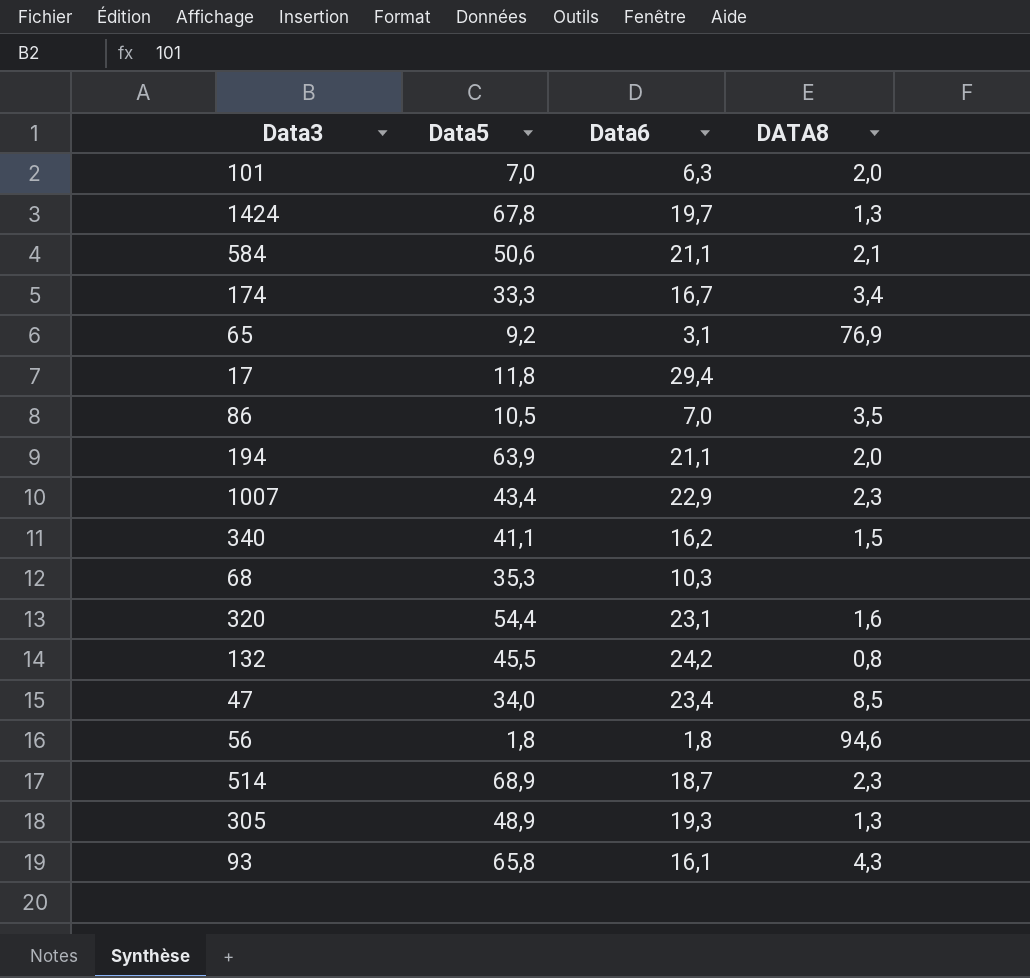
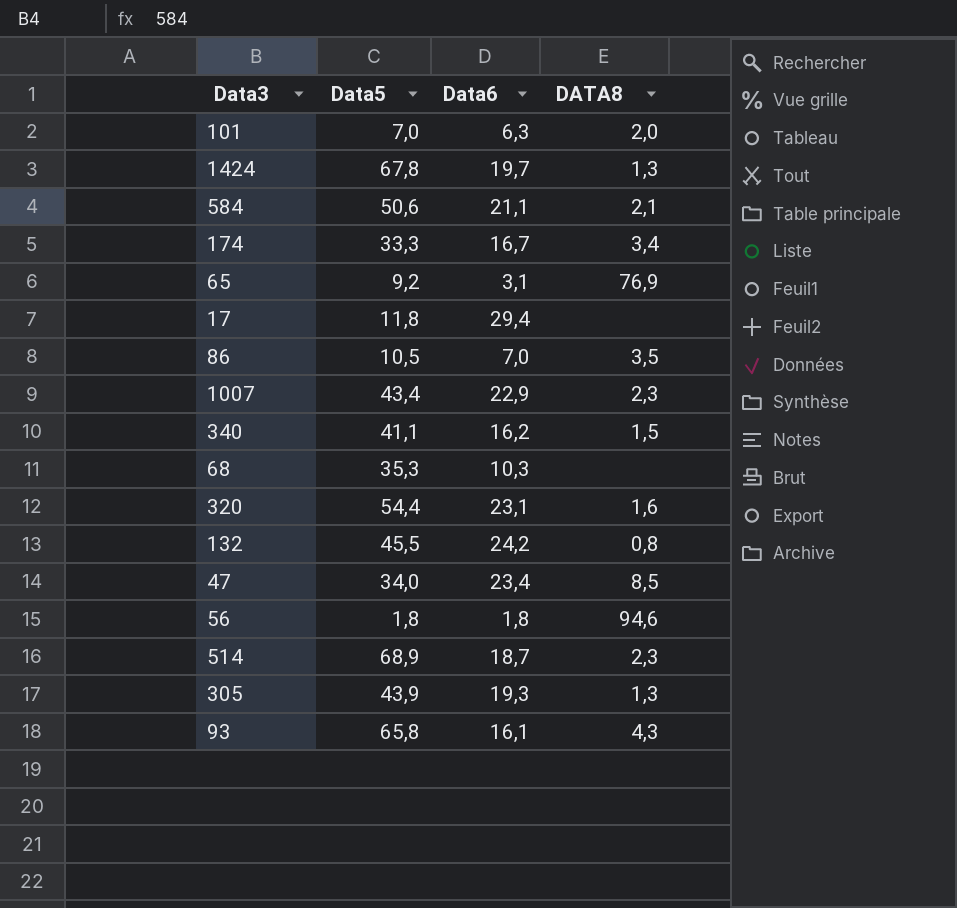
row 194: 63,9 | 21,1 | 2,0 -> none
305 | Data5: 48,9 -> 43,9

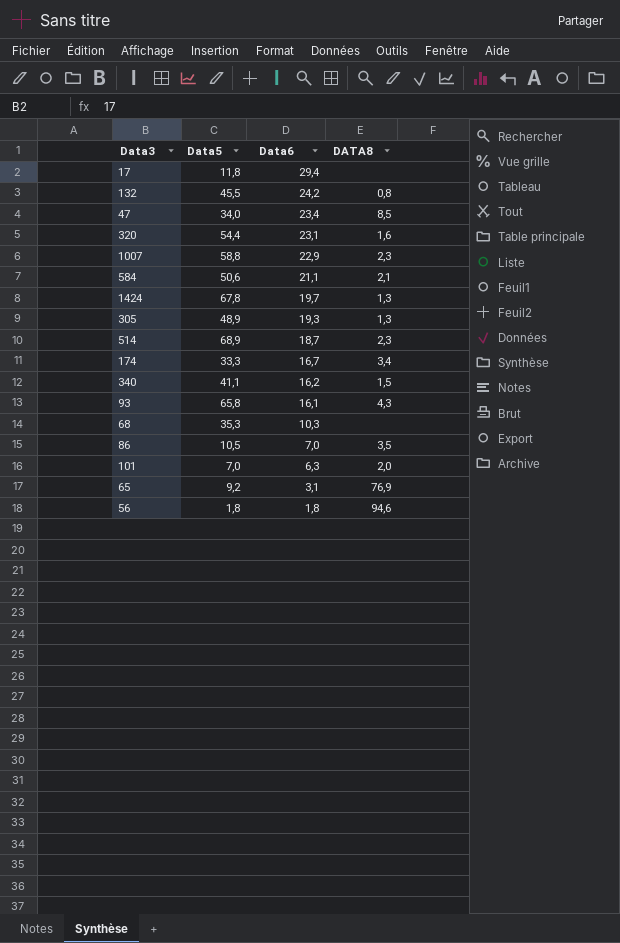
row order: none -> Data6 descending
1007 | Data5: 43,4 -> 58,8
305 | Data5: 43,9 -> 48,9

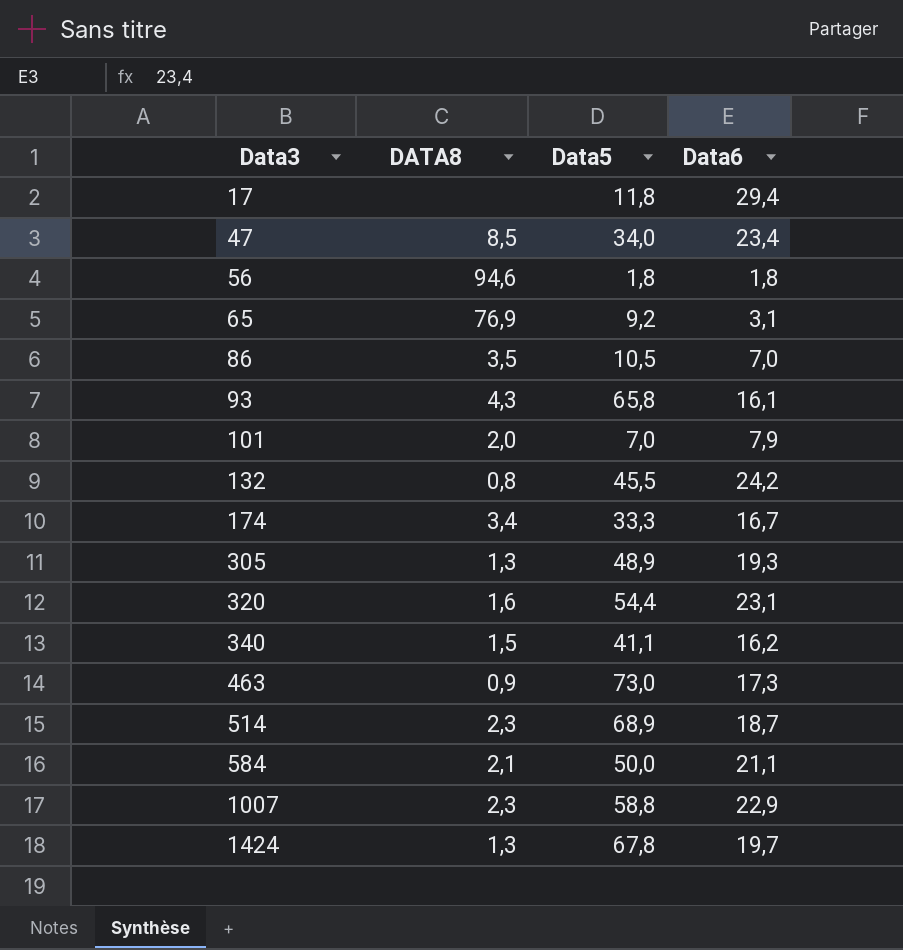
row order: Data6 descending -> Data3 ascending
column DATA8 | position: 4 -> 2
row 68: 35,3 | 10,3 | none -> none
101 | Data6: 6,3 -> 7,9
row 463: none -> 0,9 | 73,0 | 17,3
584 | Data5: 50,6 -> 50,0

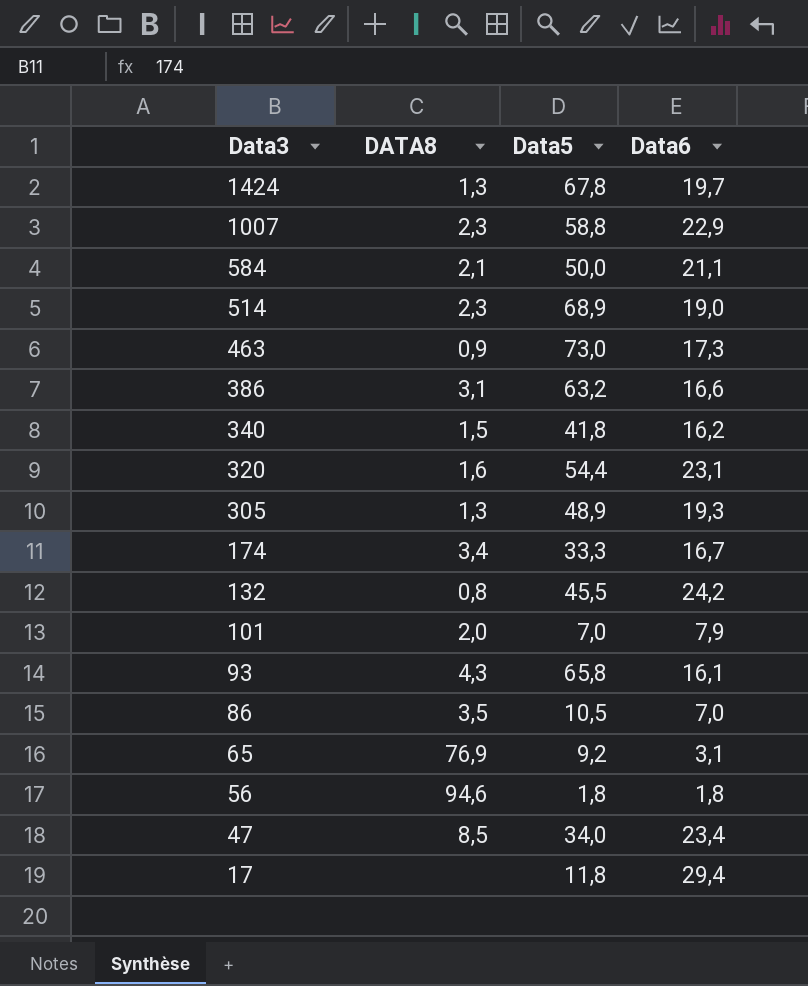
row order: Data3 ascending -> Data3 descending
514 | Data6: 18,7 -> 19,0
row 386: none -> 3,1 | 63,2 | 16,6
340 | Data5: 41,1 -> 41,8

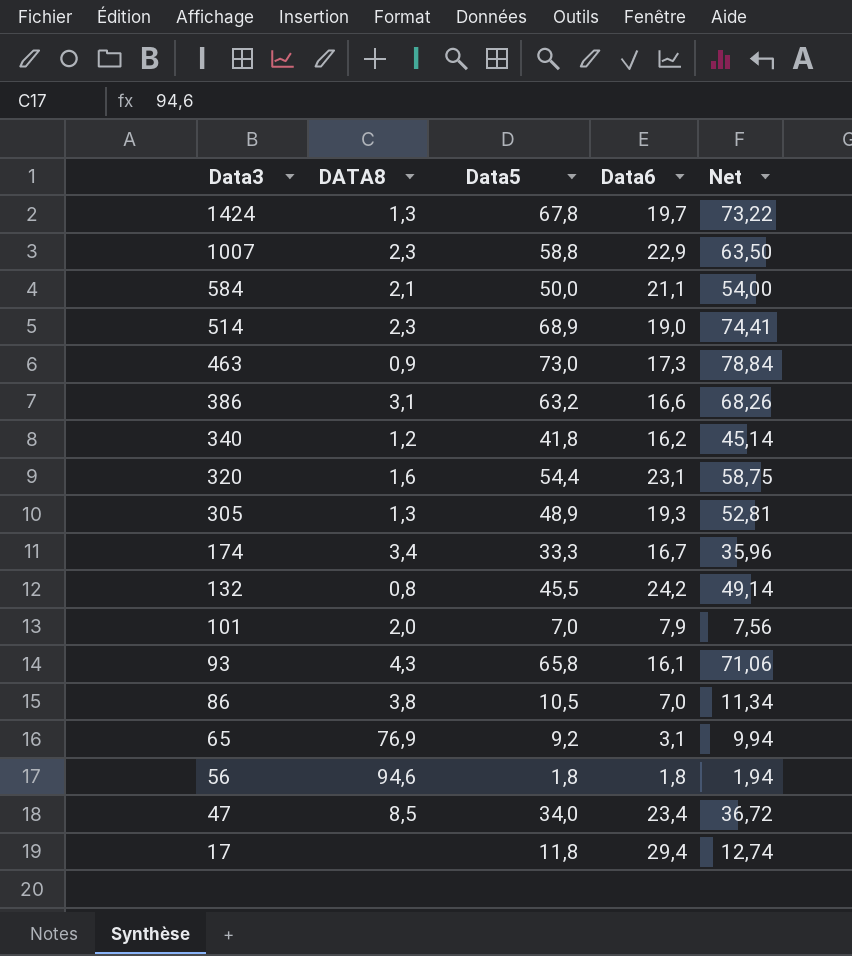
column Net | formula: none -> [Data5] * 1,08
340 | DATA8: 1,5 -> 1,2
86 | DATA8: 3,5 -> 3,8

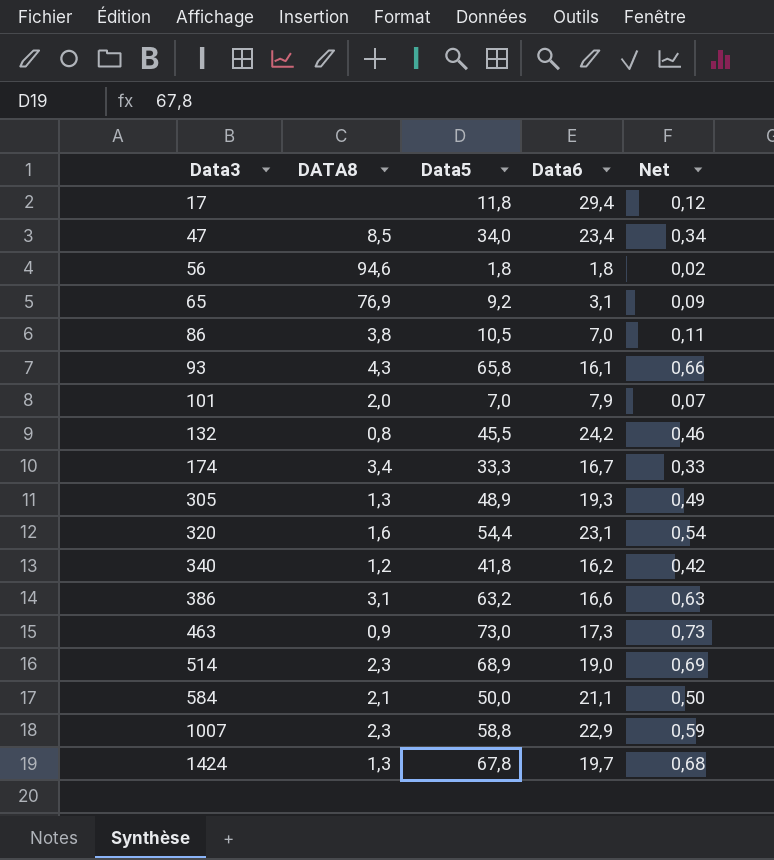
row order: Data3 descending -> Data3 ascending
column Net | formula: [Data5] * 1,08 -> [Data5] * 0,01

